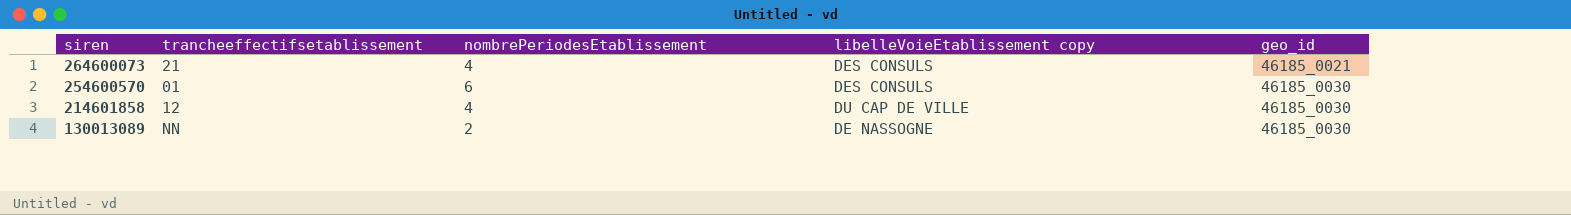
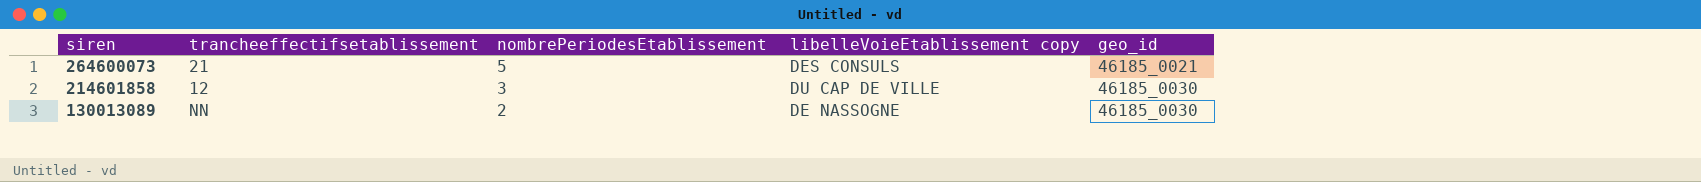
row 254600570: 01 | 6 | DES CONSULS | 46185_0030 -> none
264600073 | nombrePeriodesEtablissement: 4 -> 5
214601858 | nombrePeriodesEtablissement: 4 -> 3

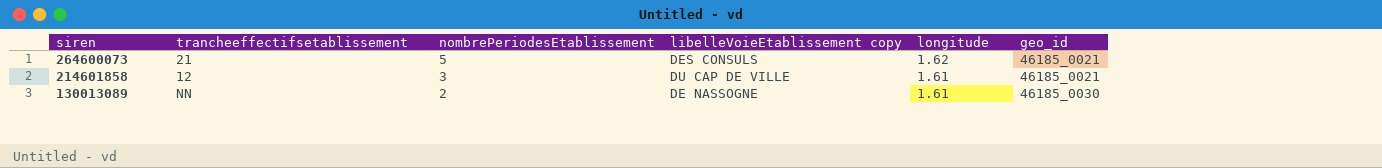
column longitude | position: none -> 5
214601858 | geo_id: 46185_0030 -> 46185_0021

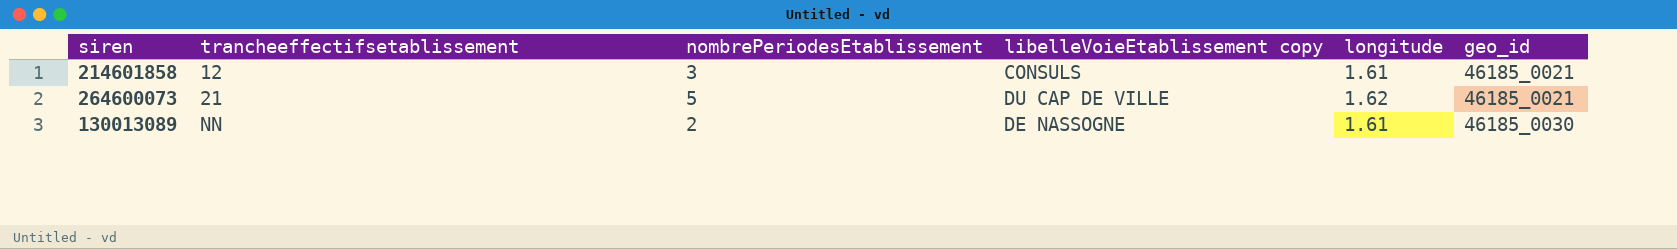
row order: siren descending -> trancheeffectifsetablissement ascending
214601858 | libelleVoieEtablissement copy: DU CAP DE VILLE -> CONSULS
264600073 | libelleVoieEtablissement copy: DES CONSULS -> DU CAP DE VILLE

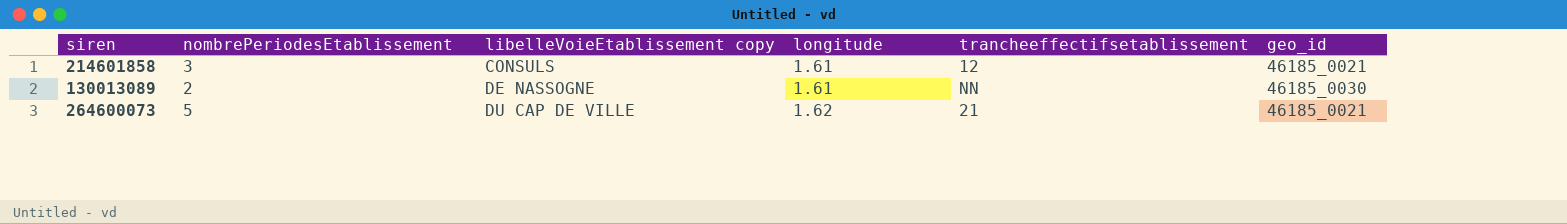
row order: trancheeffectifsetablissement ascending -> libelleVoieEtablissement copy ascending
column trancheeffectifsetablissement | position: 2 -> 5

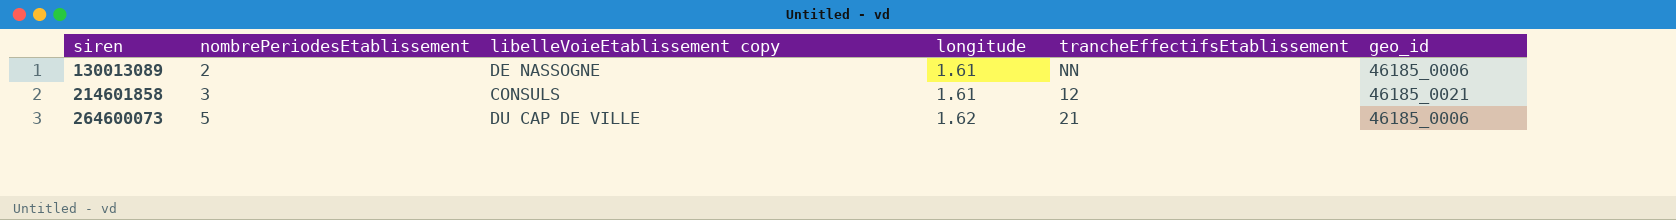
row order: libelleVoieEtablissement copy ascending -> siren ascending
column name: trancheeffectifsetablissement -> trancheEffectifsEtablissement
130013089 | geo_id: 46185_0030 -> 46185_0006
264600073 | geo_id: 46185_0021 -> 46185_0006

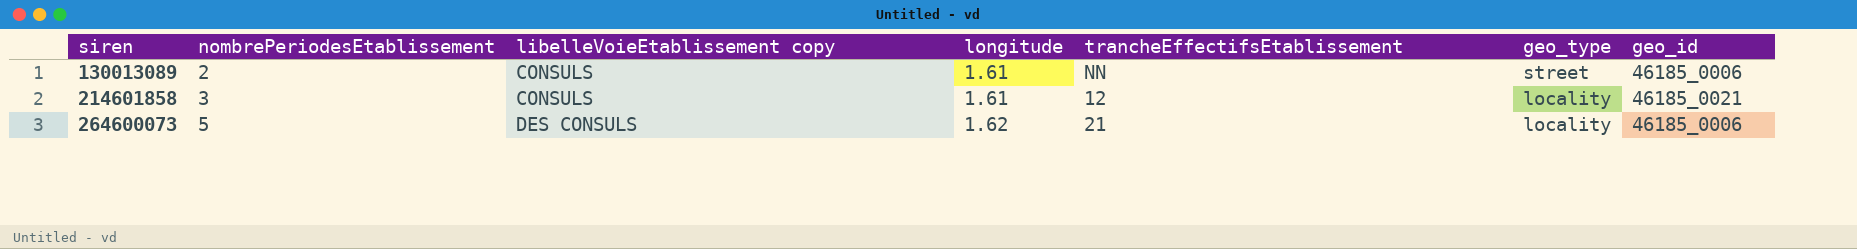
column geo_type | position: none -> 6
130013089 | libelleVoieEtablissement copy: DE NASSOGNE -> CONSULS
264600073 | libelleVoieEtablissement copy: DU CAP DE VILLE -> DES CONSULS

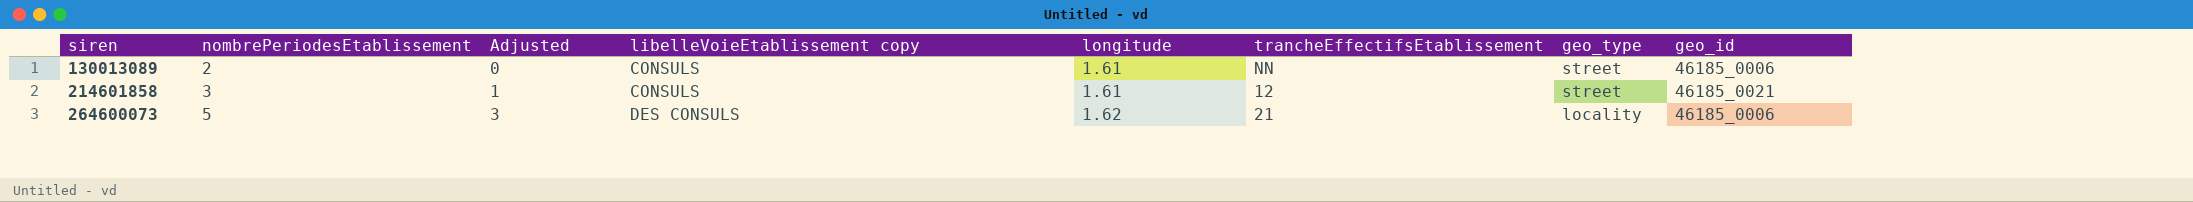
column Adjusted | formula: none -> [nombrePeriodesEtablissement] - 2
214601858 | geo_type: locality -> street

